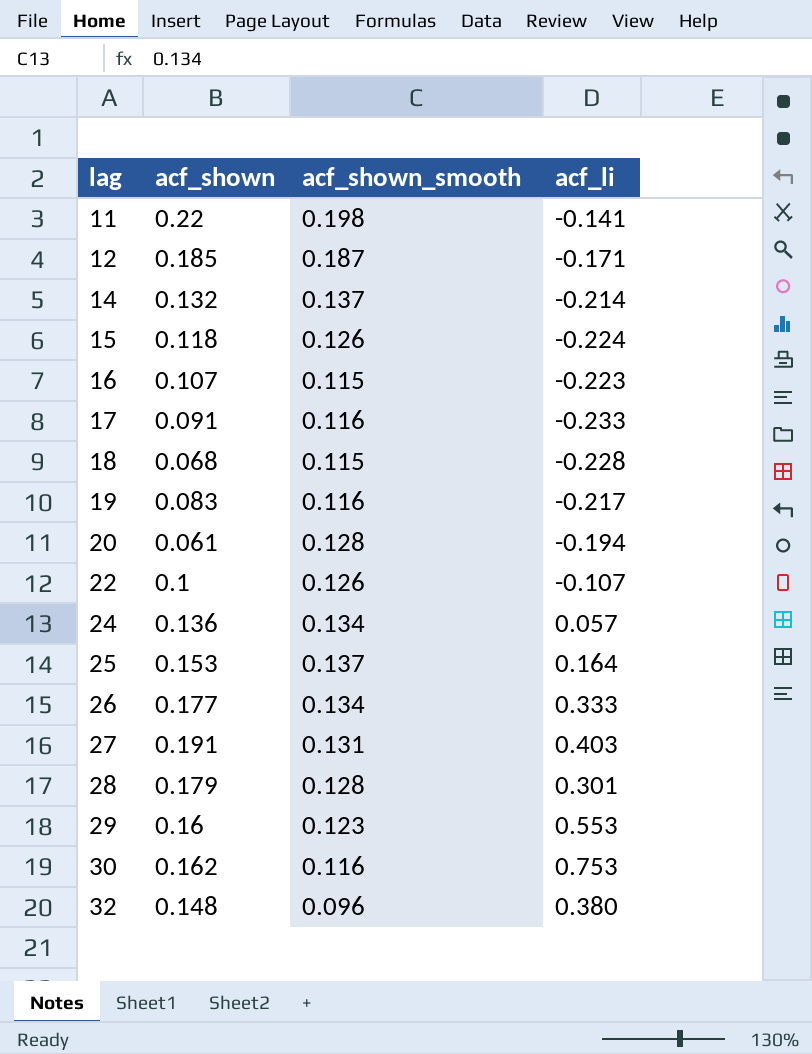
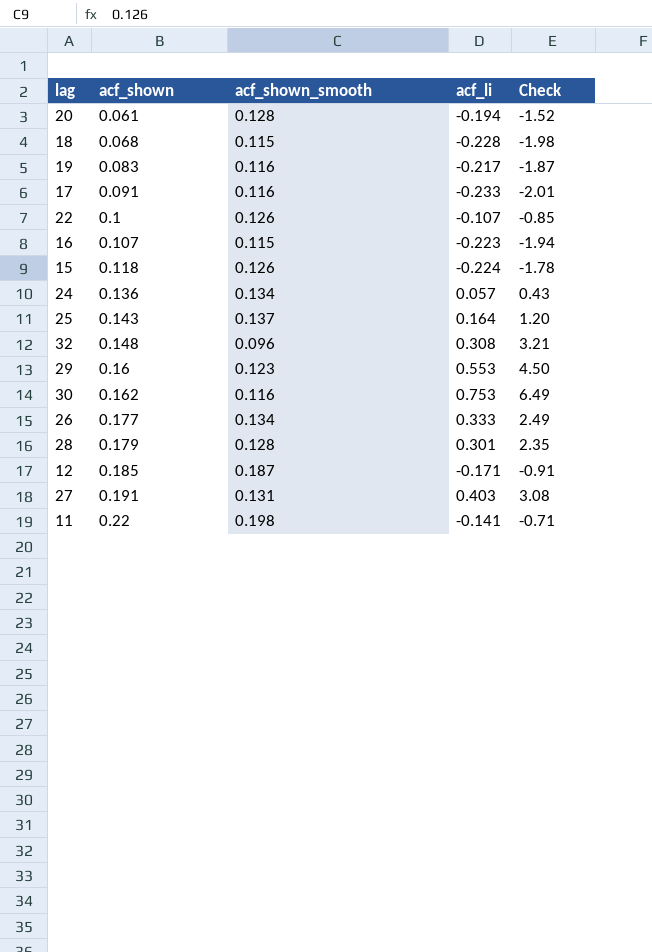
row order: lag ascending -> acf_shown ascending
column Check | formula: none -> [acf_li] / [acf_shown_smooth]
row 14: 0.132 | 0.137 | -0.214 -> none
25 | acf_shown: 0.153 -> 0.143
32 | acf_li: 0.380 -> 0.308

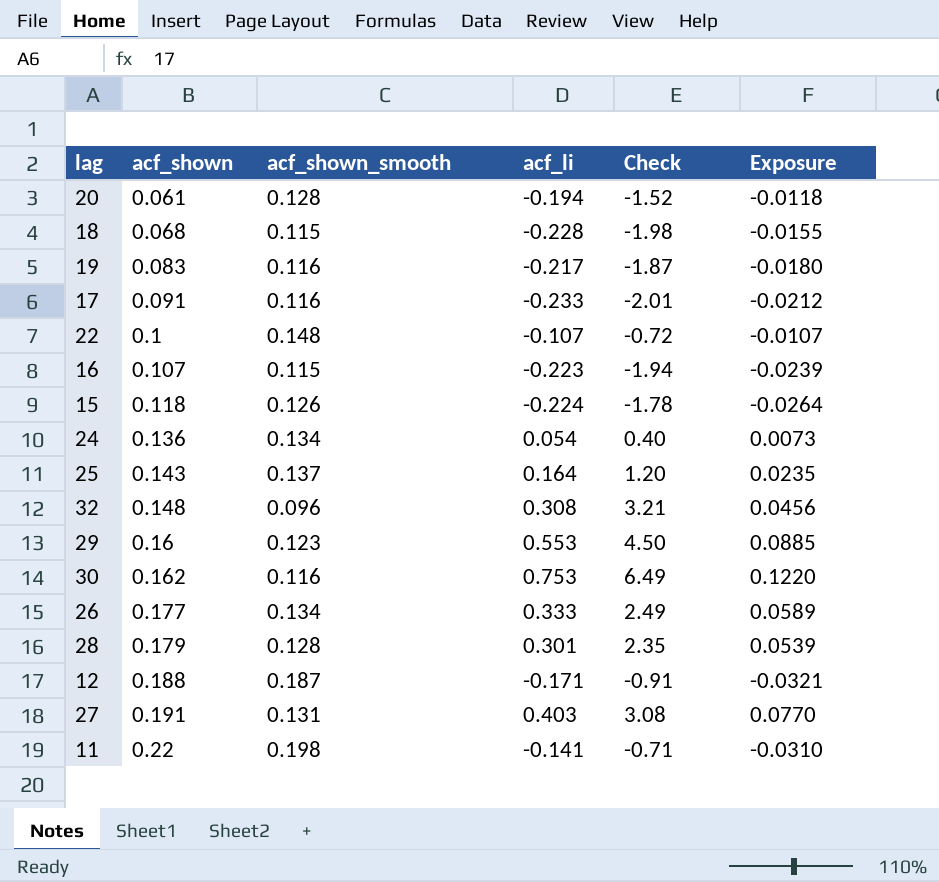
column Exposure | formula: none -> [acf_shown] * [acf_li]
22 | acf_shown_smooth: 0.126 -> 0.148
22 | Check: -0.85 -> -0.72
24 | acf_li: 0.057 -> 0.054
24 | Check: 0.43 -> 0.40
12 | acf_shown: 0.185 -> 0.188

